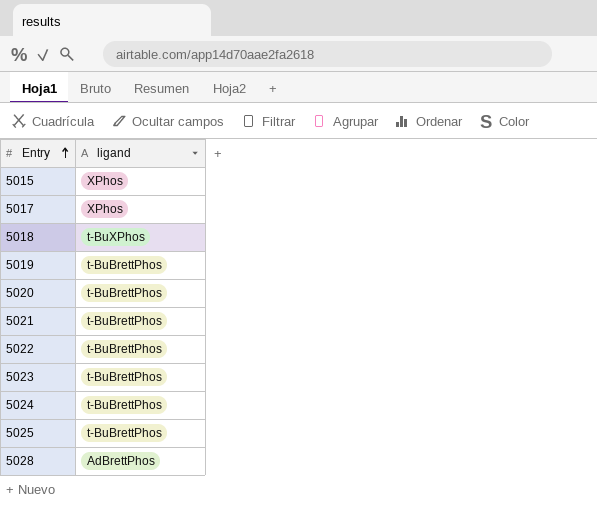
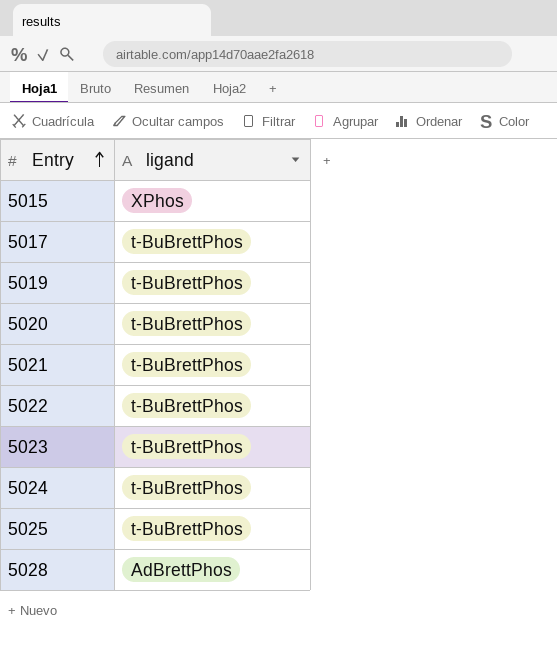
row 5018: t-BuXPhos -> none
5017 | ligand: XPhos -> t-BuBrettPhos

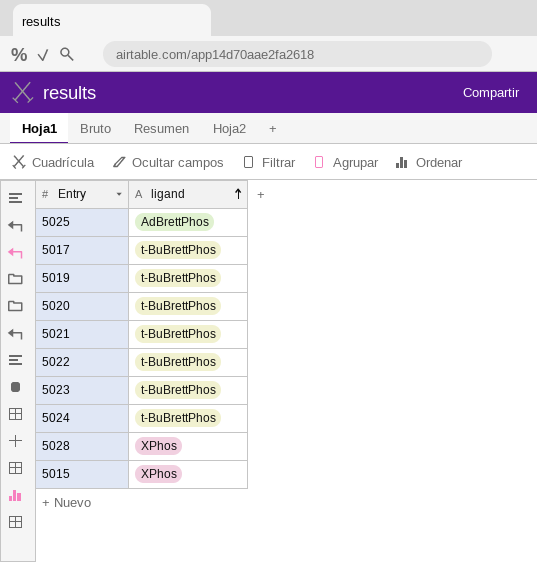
row order: Entry ascending -> ligand ascending
5025 | ligand: t-BuBrettPhos -> AdBrettPhos
5028 | ligand: AdBrettPhos -> XPhos

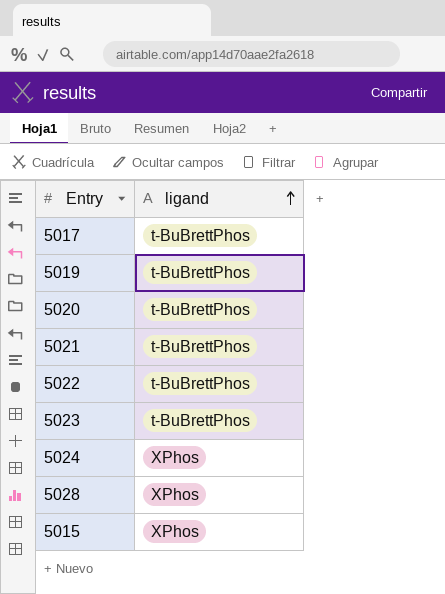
row 5025: AdBrettPhos -> none
5024 | ligand: t-BuBrettPhos -> XPhos

